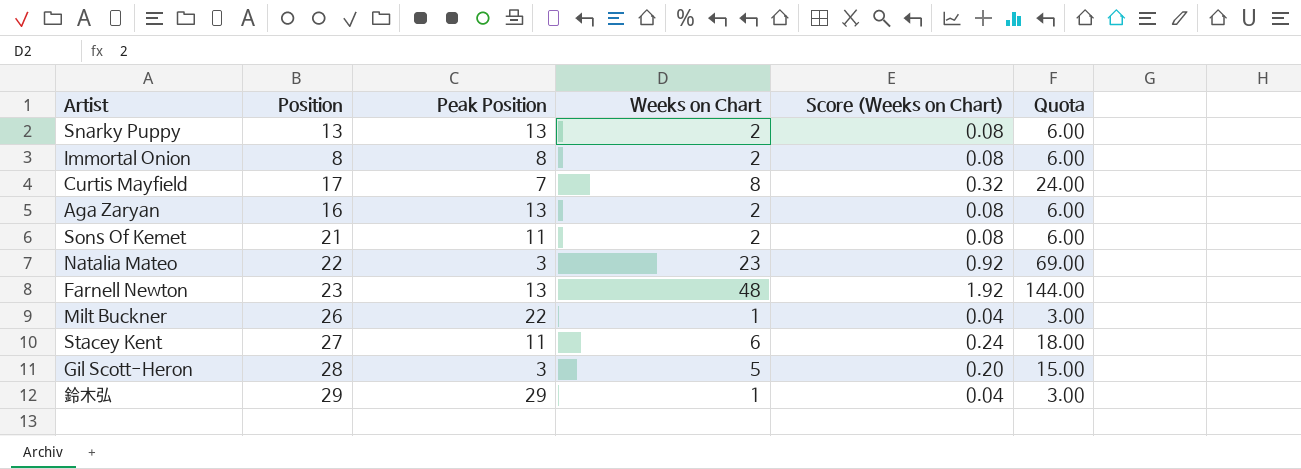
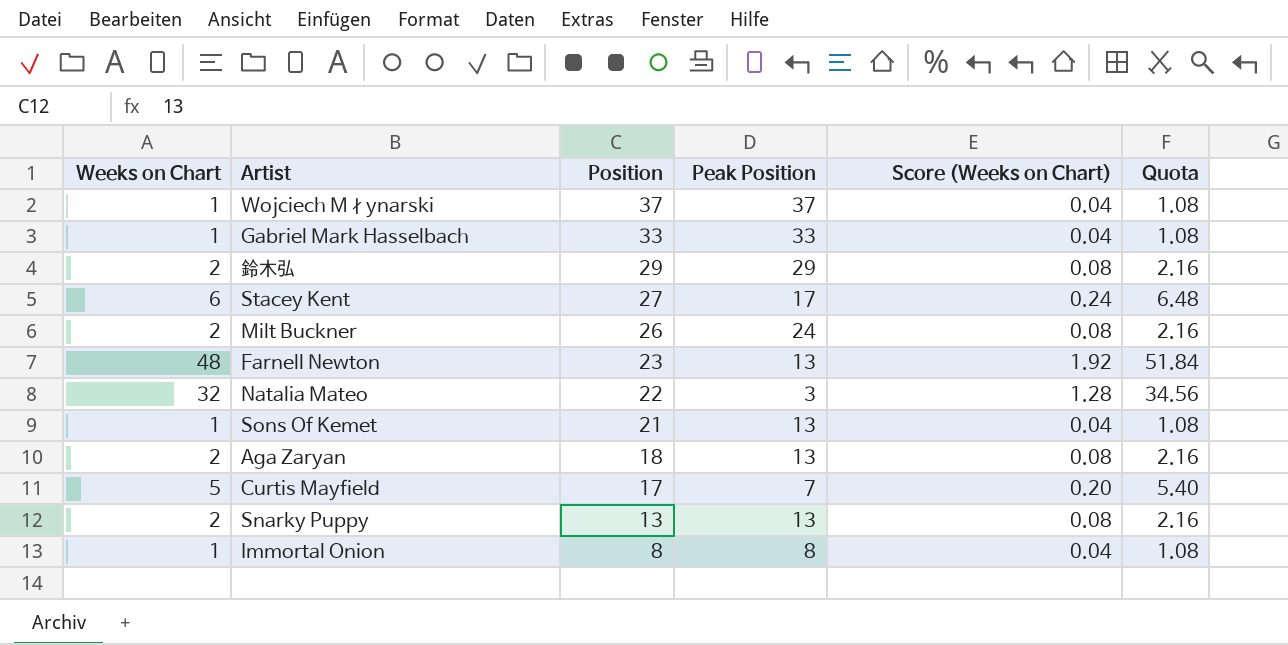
row order: none -> Position descending
column Weeks on Chart | position: 4 -> 1
column Quota | formula: [Weeks on Chart] * 3 -> [Weeks on Chart] * 1.08
row Gil Scott-Heron: 28 | 3 | 5 | 0.20 | 15.00 -> none
row Wojciech Młynarski: none -> 1 | 37 | 37 | 0.04 | 1.08
row Gabriel Mark Hasselbach: none -> 1 | 33 | 33 | 0.04 | 1.08
鈴木弘 | Weeks on Chart: 1 -> 2
鈴木弘 | Score (Weeks on Chart): 0.04 -> 0.08
Stacey Kent | Peak Position: 11 -> 17
Milt Buckner | Weeks on Chart: 1 -> 2
Milt Buckner | Peak Position: 22 -> 24
Milt Buckner | Score (Weeks on Chart): 0.04 -> 0.08
Natalia Mateo | Weeks on Chart: 23 -> 32
Natalia Mateo | Score (Weeks on Chart): 0.92 -> 1.28
Sons Of Kemet | Weeks on Chart: 2 -> 1
Sons Of Kemet | Peak Position: 11 -> 13
Sons Of Kemet | Score (Weeks on Chart): 0.08 -> 0.04
Aga Zaryan | Position: 16 -> 18
Curtis Mayfield | Weeks on Chart: 8 -> 5
Curtis Mayfield | Score (Weeks on Chart): 0.32 -> 0.20
Immortal Onion | Weeks on Chart: 2 -> 1
Immortal Onion | Score (Weeks on Chart): 0.08 -> 0.04

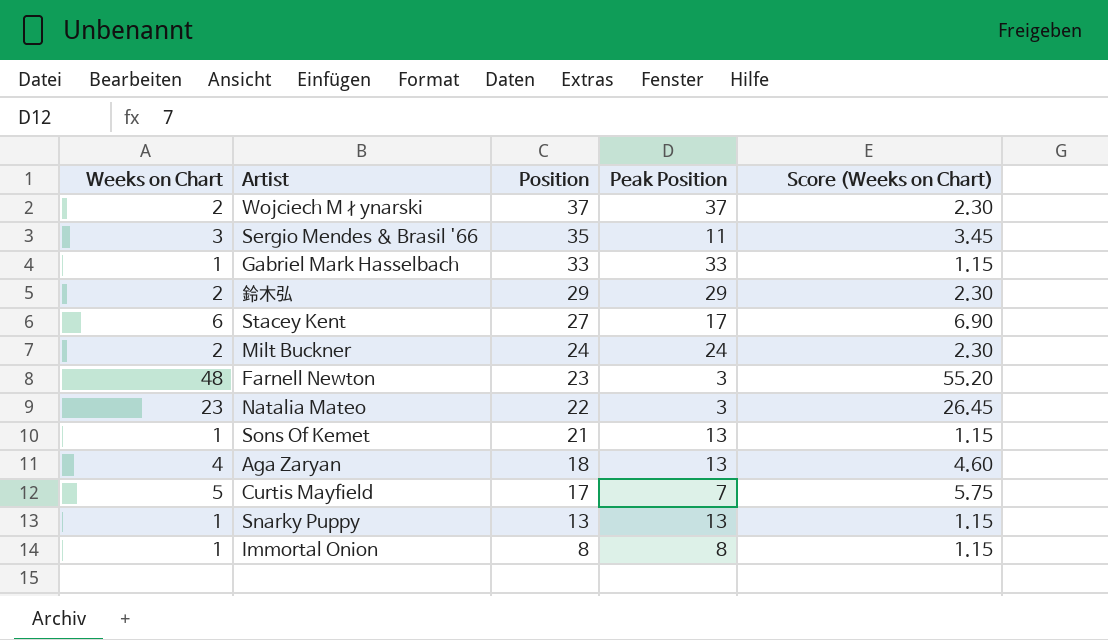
column Quota | formula: [Weeks on Chart] * 1.08 -> none
column Score (Weeks on Chart) | formula: [Weeks on Chart] * 0.04 -> [Weeks on Chart] * 1.15
Wojciech Młynarski | Weeks on Chart: 1 -> 2
row Sergio Mendes & Brasil '66: none -> 3 | 35 | 11 | 3.45
Milt Buckner | Position: 26 -> 24
Farnell Newton | Peak Position: 13 -> 3
Natalia Mateo | Weeks on Chart: 32 -> 23
Aga Zaryan | Weeks on Chart: 2 -> 4
Snarky Puppy | Weeks on Chart: 2 -> 1

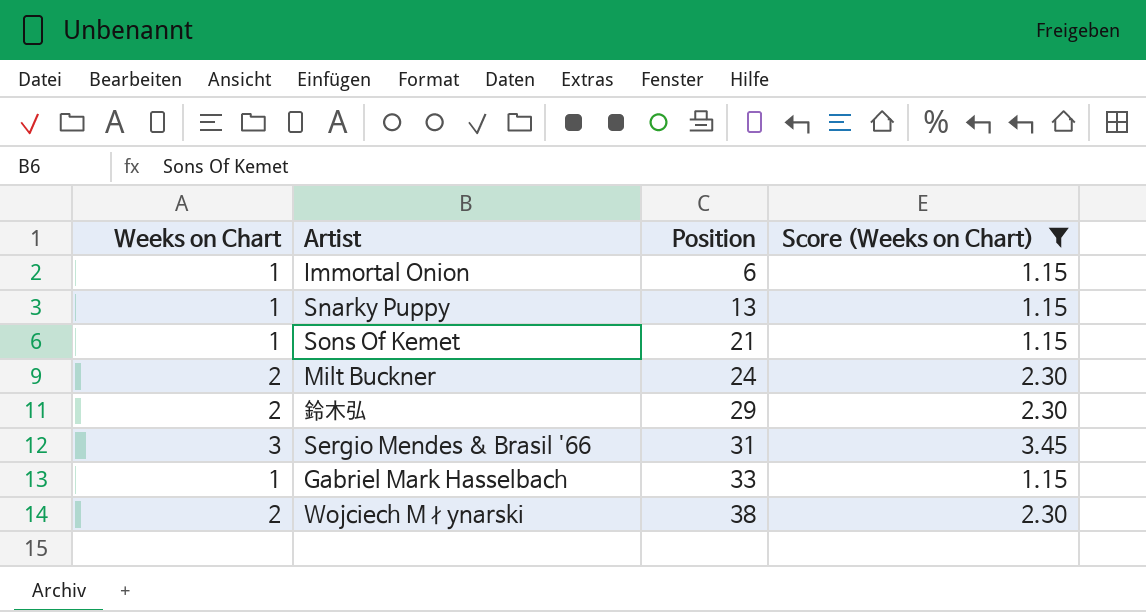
filter: none -> Score (Weeks on Chart) <= 3.45
row order: Position descending -> Position ascending
column Peak Position | position: 4 -> none
Immortal Onion | Position: 8 -> 6
Sergio Mendes & Brasil '66 | Position: 35 -> 31
Wojciech Młynarski | Position: 37 -> 38

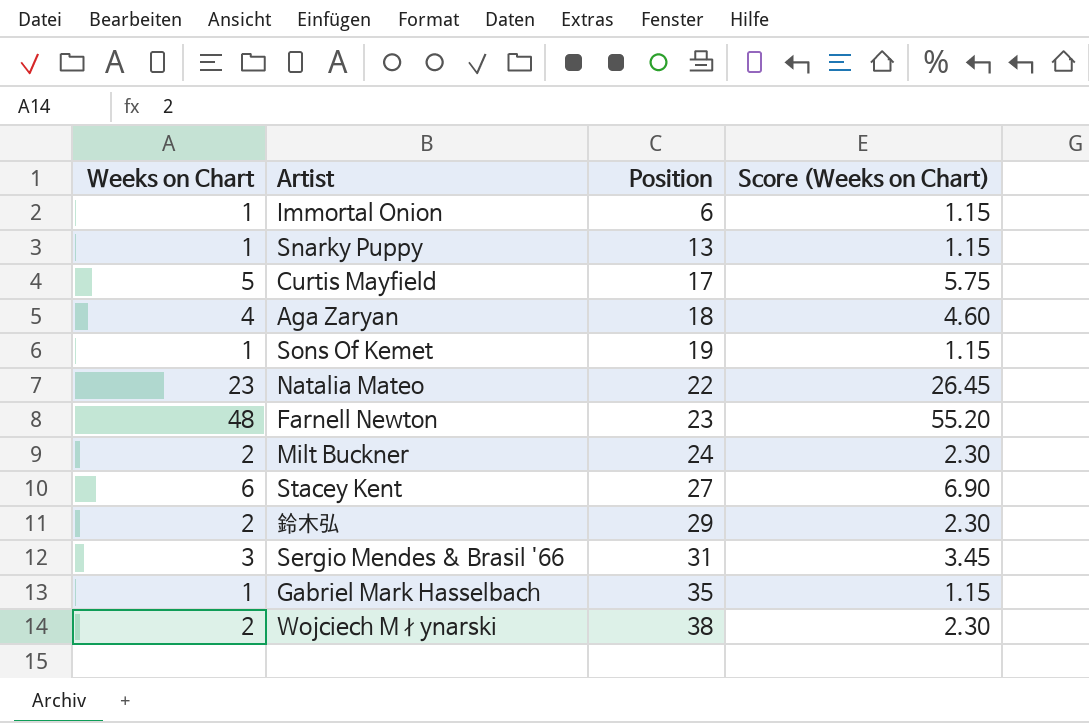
filter: Score (Weeks on Chart) <= 3.45 -> none
Sons Of Kemet | Position: 21 -> 19
Gabriel Mark Hasselbach | Position: 33 -> 35

